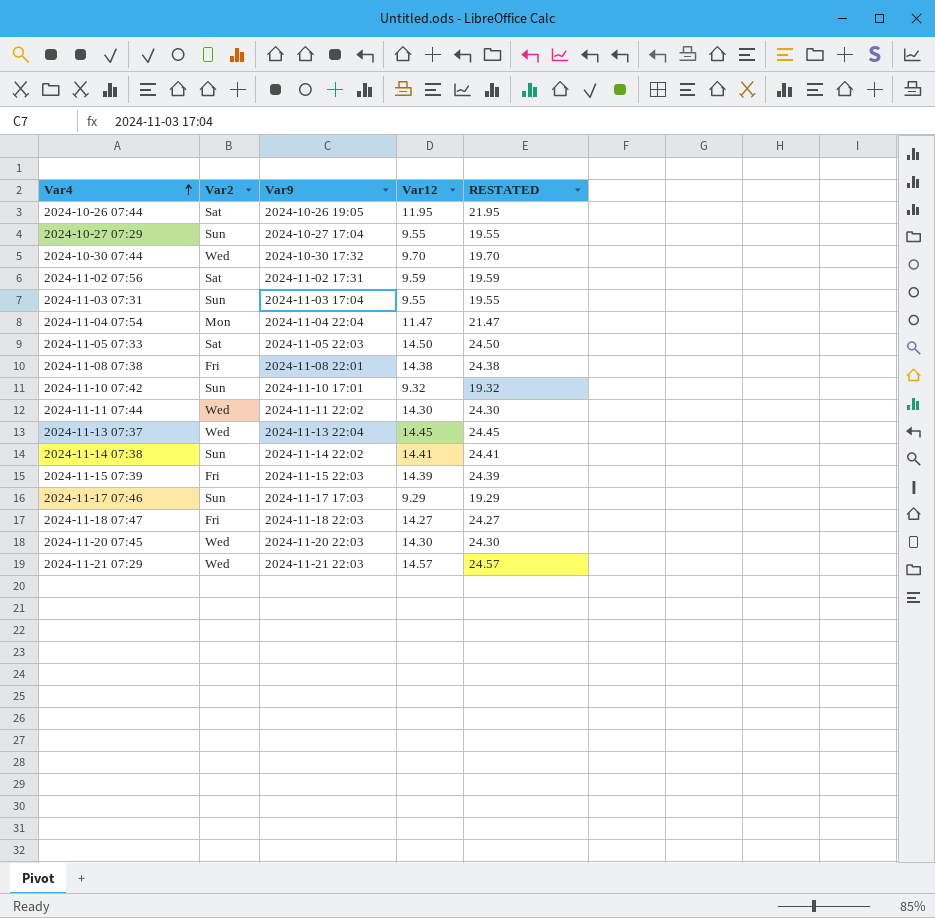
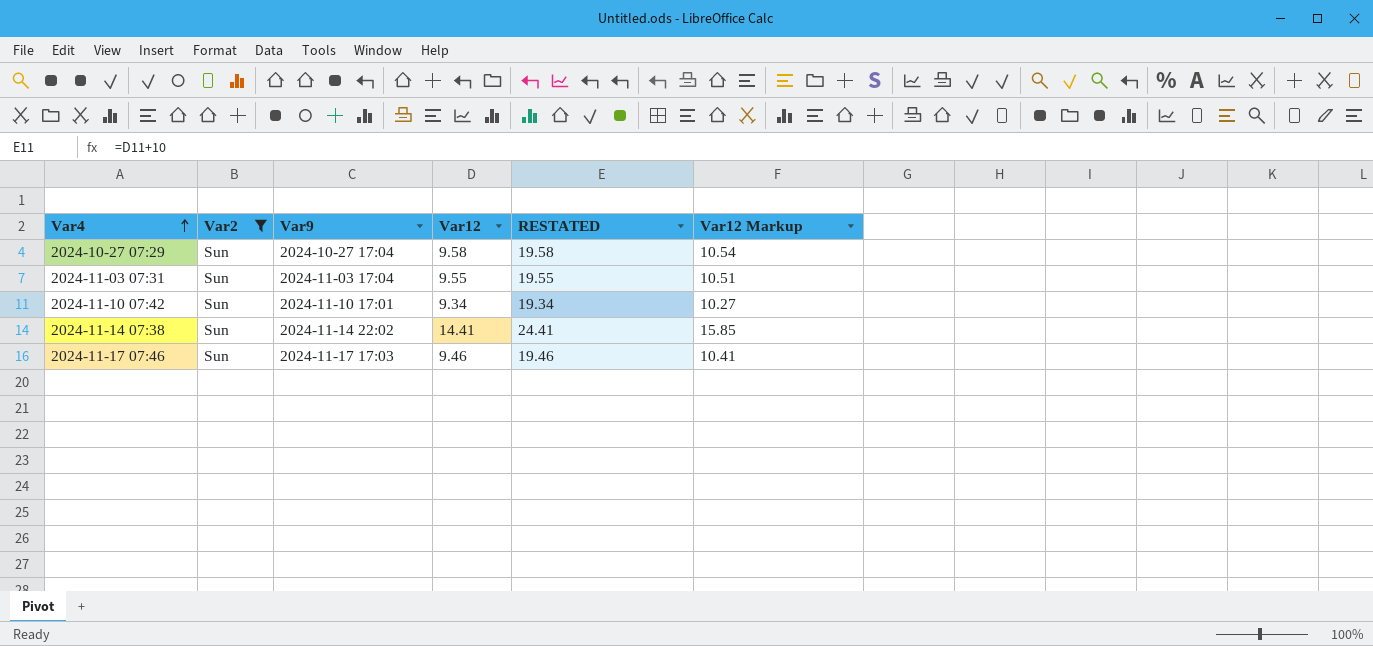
filter: none -> Var2 = Sun
column Var12 Markup | formula: none -> [Var12] * 1.1
2024-10-27 07:29 | Var12: 9.55 -> 9.58
2024-10-27 07:29 | RESTATED: 19.55 -> 19.58
2024-11-10 07:42 | Var12: 9.32 -> 9.34
2024-11-10 07:42 | RESTATED: 19.32 -> 19.34
2024-11-17 07:46 | Var12: 9.29 -> 9.46
2024-11-17 07:46 | RESTATED: 19.29 -> 19.46

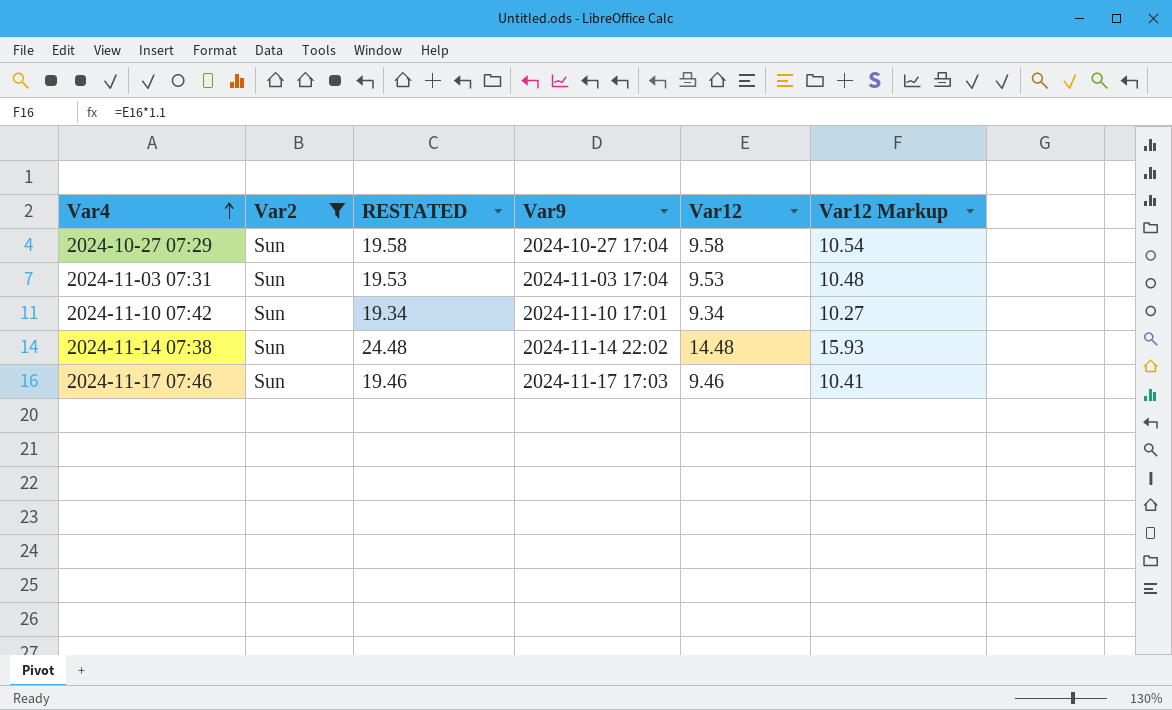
column RESTATED | position: 5 -> 3
2024-11-03 07:31 | RESTATED: 19.55 -> 19.53
2024-11-03 07:31 | Var12: 9.55 -> 9.53
2024-11-03 07:31 | Var12 Markup: 10.51 -> 10.48
2024-11-14 07:38 | RESTATED: 24.41 -> 24.48
2024-11-14 07:38 | Var12: 14.41 -> 14.48
2024-11-14 07:38 | Var12 Markup: 15.85 -> 15.93

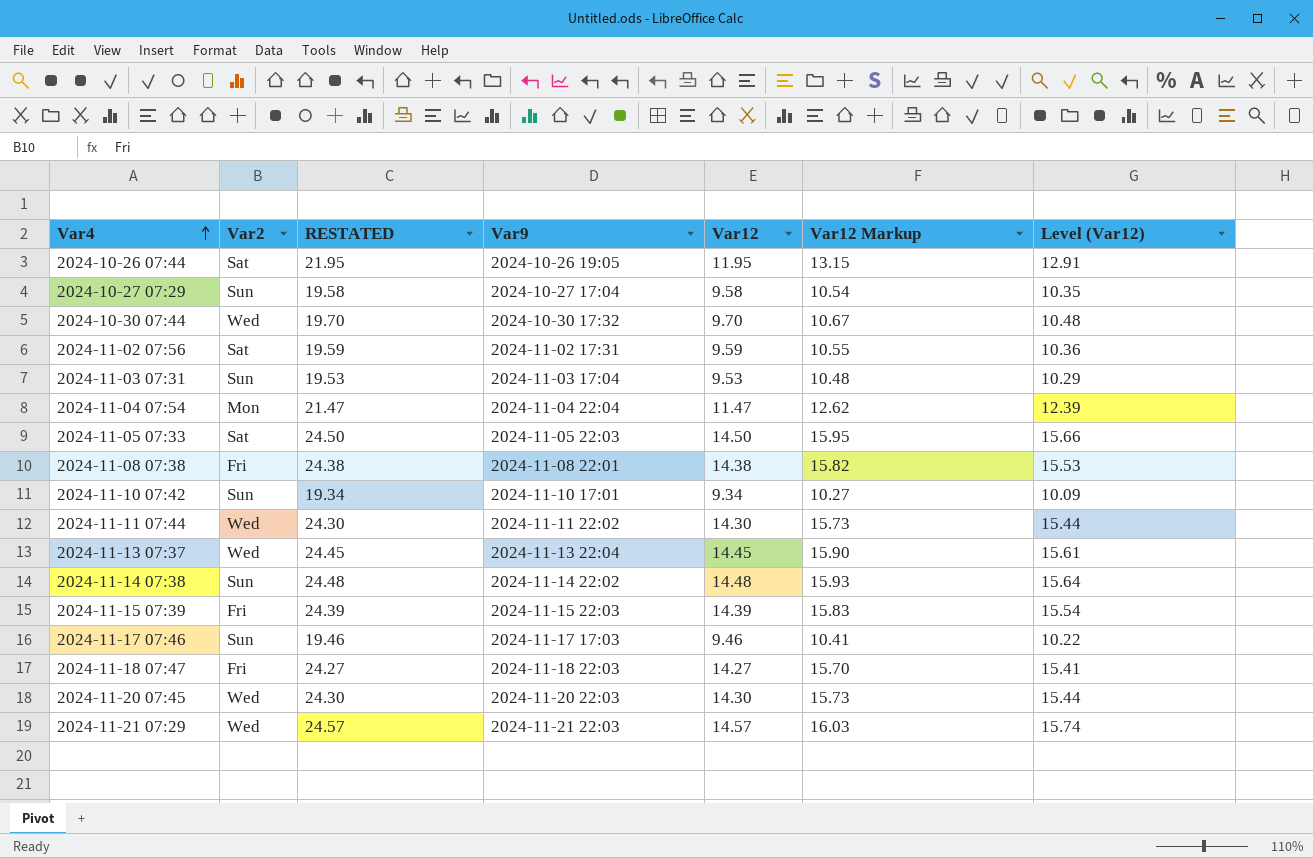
filter: Var2 = Sun -> none
column Level (Var12) | formula: none -> [Var12] * 1.08

